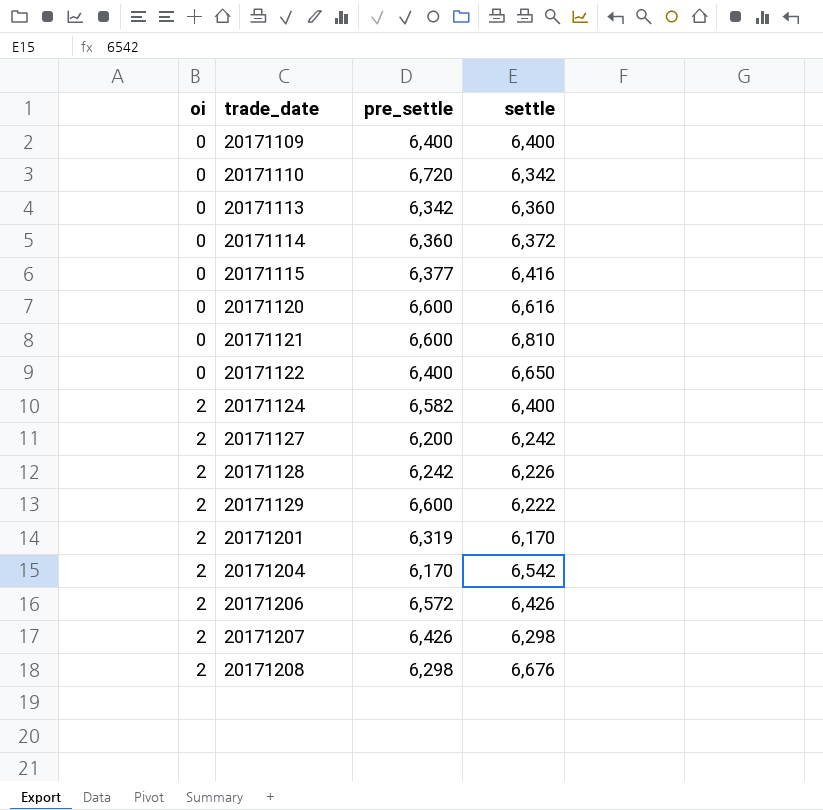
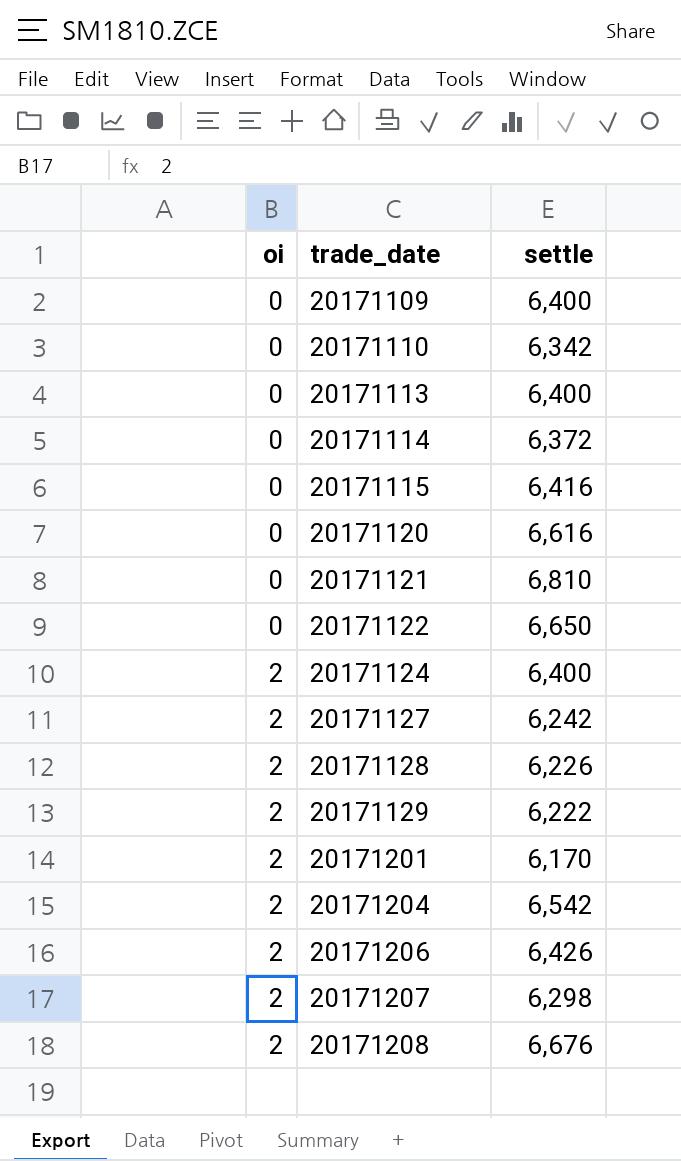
column pre_settle | position: 3 -> none
20171113 | settle: 6,360 -> 6,400

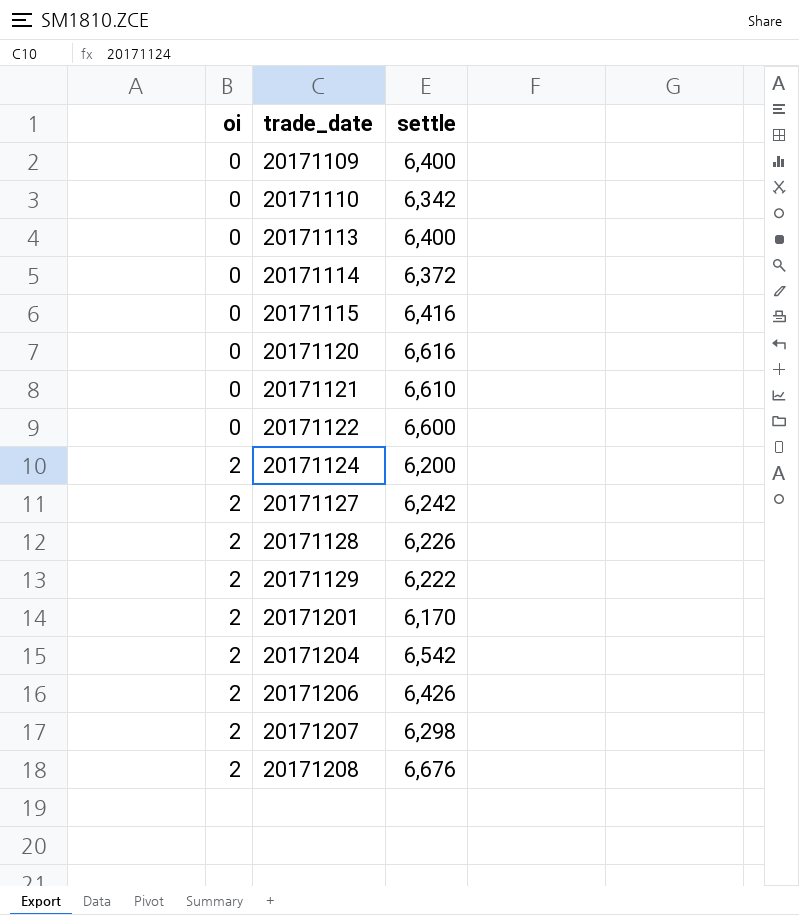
20171121 | settle: 6,810 -> 6,610
20171122 | settle: 6,650 -> 6,600
20171124 | settle: 6,400 -> 6,200

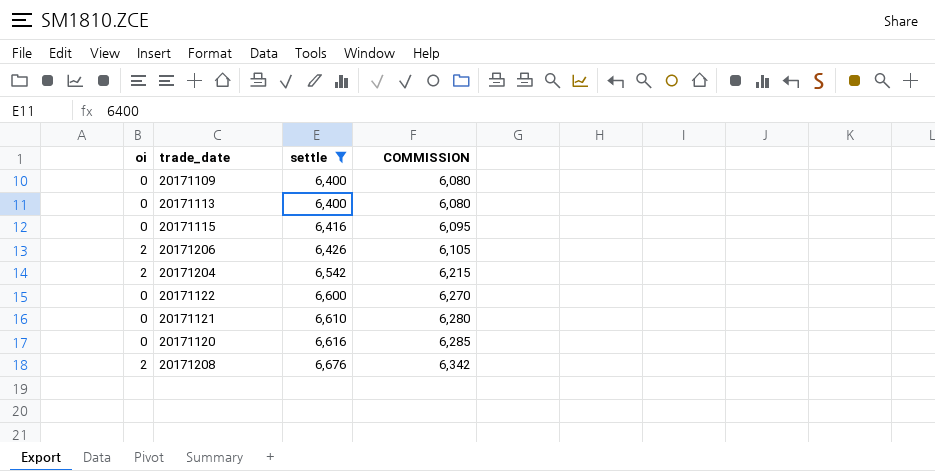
filter: none -> settle >= 6,400
row order: oi ascending -> settle ascending
column COMMISSION | formula: none -> [settle] * 0.95

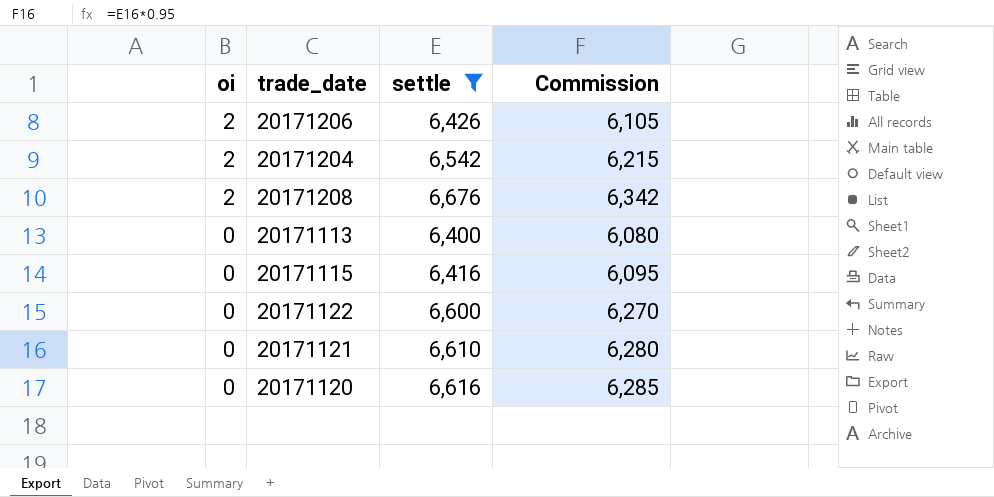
row order: settle ascending -> oi descending
column name: COMMISSION -> Commission
row 20171109: 0 | 6,400 | 6,080 -> none

